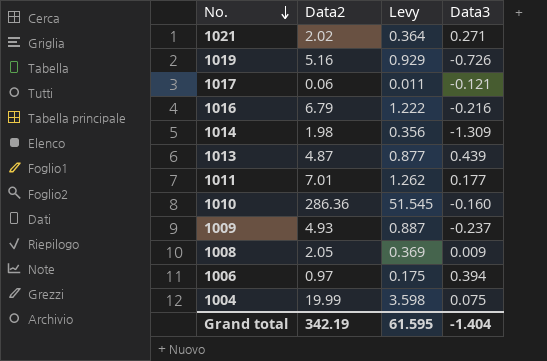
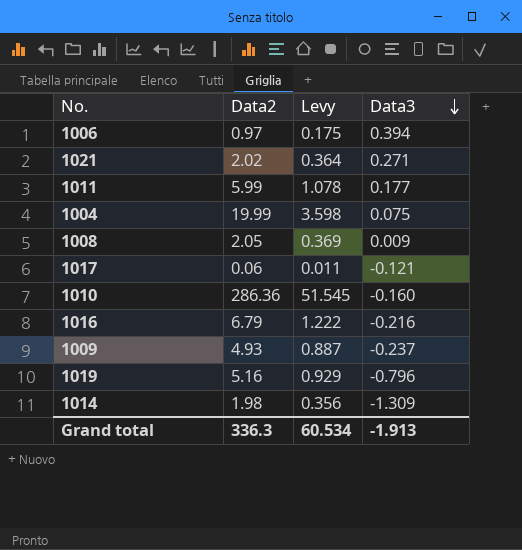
row order: No. descending -> Data3 descending
row 1013: 4.87 | 0.877 | 0.439 -> none
1011 | Data2: 7.01 -> 5.99
1011 | Levy: 1.262 -> 1.078
1019 | Data3: -0.726 -> -0.796
Grand total | Data2: 342.19 -> 336.3
Grand total | Levy: 61.595 -> 60.534
Grand total | Data3: -1.404 -> -1.913

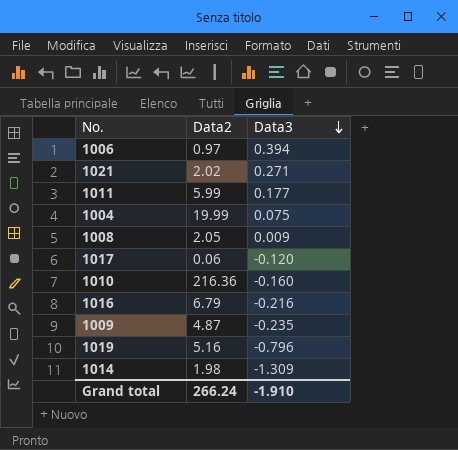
column Levy | formula: [Data2] * 0.18 -> none
1017 | Data3: -0.121 -> -0.120
1010 | Data2: 286.36 -> 216.36
1009 | Data2: 4.93 -> 4.87
1009 | Data3: -0.237 -> -0.235
Grand total | Data2: 336.3 -> 266.24
Grand total | Data3: -1.913 -> -1.910

